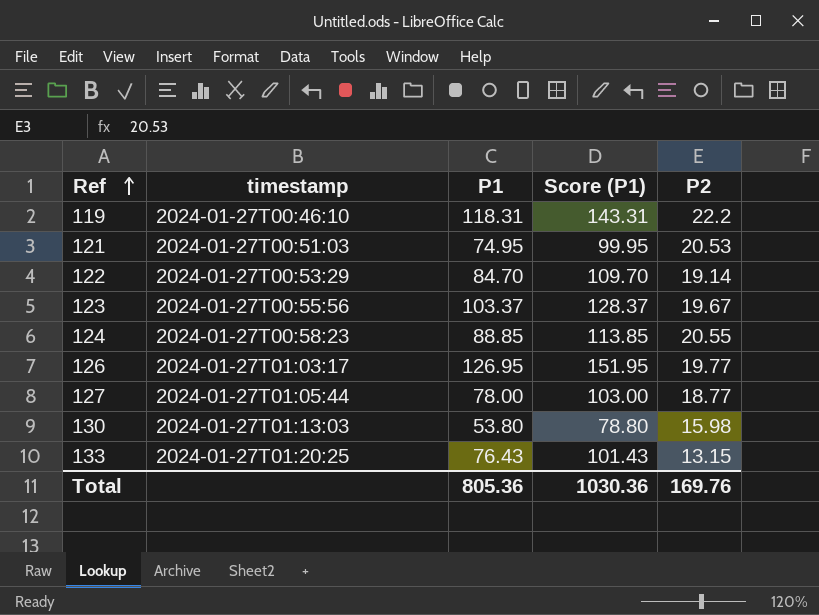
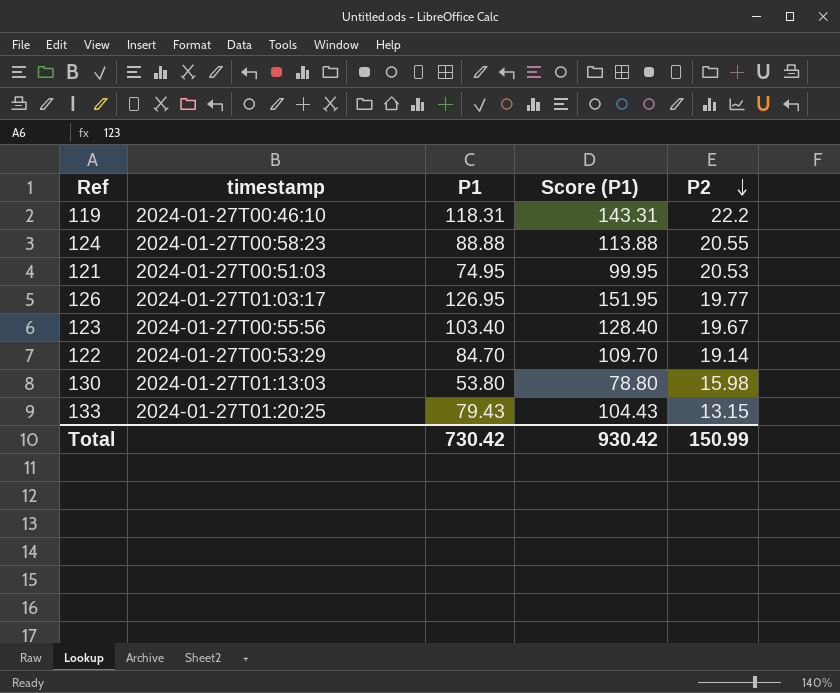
row order: Ref ascending -> P2 descending
row 127: 2024-01-27T01:05:44 | 78.00 | 103.00 | 18.77 -> none
124 | P1: 88.85 -> 88.88
124 | Score (P1): 113.85 -> 113.88
123 | P1: 103.37 -> 103.40
123 | Score (P1): 128.37 -> 128.40
133 | P1: 76.43 -> 79.43
133 | Score (P1): 101.43 -> 104.43
Total | P1: 805.36 -> 730.42
Total | Score (P1): 1030.36 -> 930.42
Total | P2: 169.76 -> 150.99

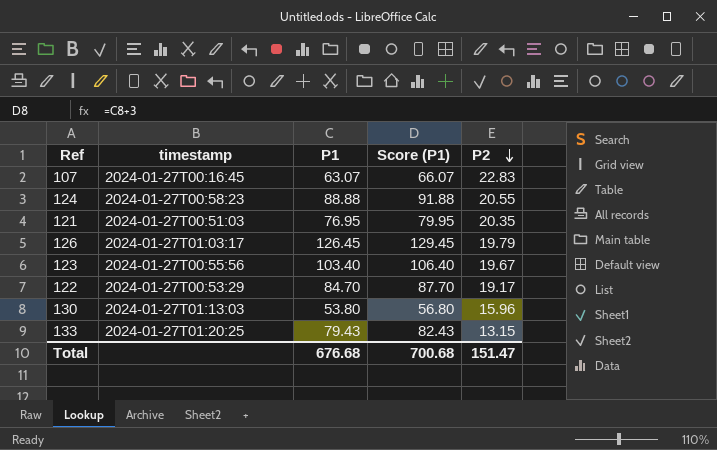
column Score (P1) | formula: [P1] + 25 -> [P1] + 3
row 119: 2024-01-27T00:46:10 | 118.31 | 143.31 | 22.2 -> none
row 107: none -> 2024-01-27T00:16:45 | 63.07 | 66.07 | 22.83
121 | P1: 74.95 -> 76.95
121 | P2: 20.53 -> 20.35
126 | P1: 126.95 -> 126.45
126 | P2: 19.77 -> 19.79
122 | P2: 19.14 -> 19.17
130 | P2: 15.98 -> 15.96
Total | P1: 730.42 -> 676.68
Total | Score (P1): 930.42 -> 700.68
Total | P2: 150.99 -> 151.47

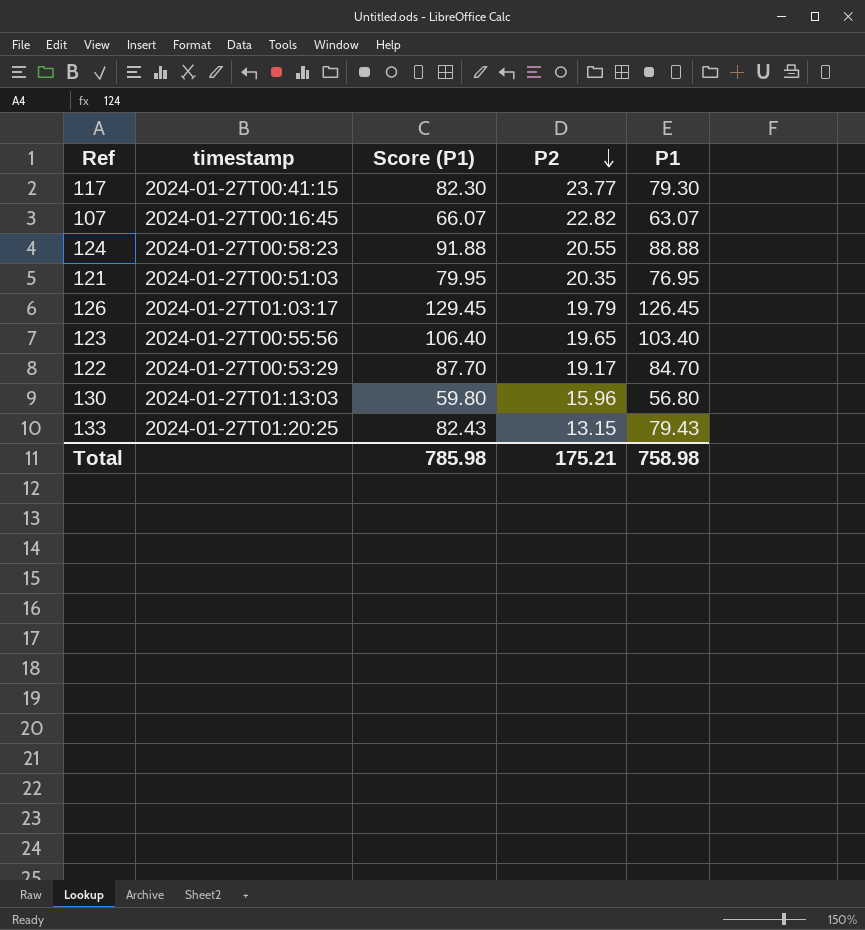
column P1 | position: 3 -> 5
row 117: none -> 2024-01-27T00:41:15 | 82.30 | 23.77 | 79.30
107 | P2: 22.83 -> 22.82
123 | P2: 19.67 -> 19.65
130 | Score (P1): 56.80 -> 59.80
130 | P1: 53.80 -> 56.80
Total | Score (P1): 700.68 -> 785.98
Total | P2: 151.47 -> 175.21
Total | P1: 676.68 -> 758.98

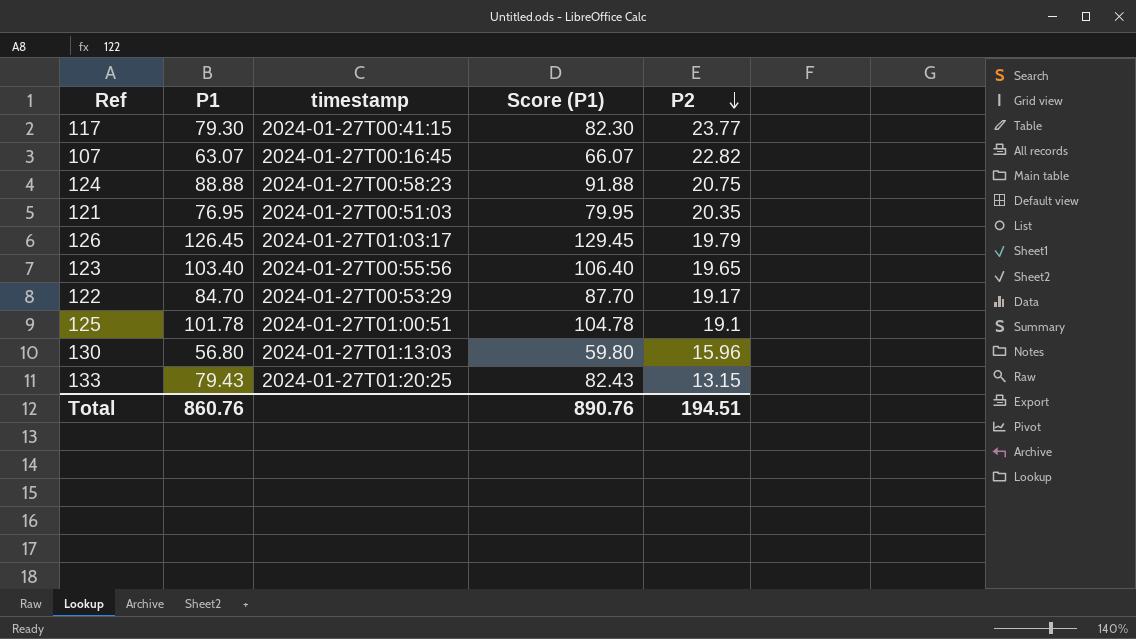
column P1 | position: 5 -> 2
124 | P2: 20.55 -> 20.75
row 125: none -> 101.78 | 2024-01-27T01:00:51 | 104.78 | 19.1
Total | P1: 758.98 -> 860.76
Total | Score (P1): 785.98 -> 890.76
Total | P2: 175.21 -> 194.51

